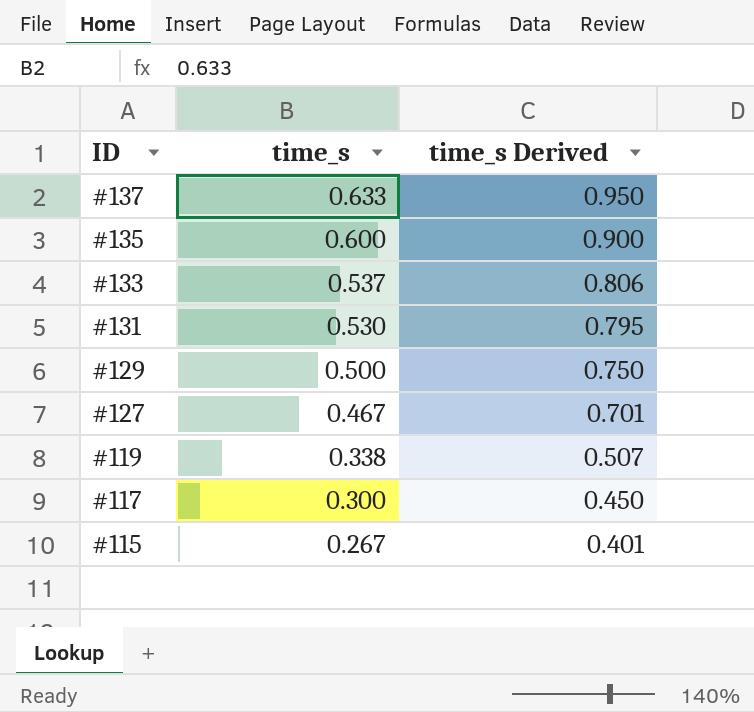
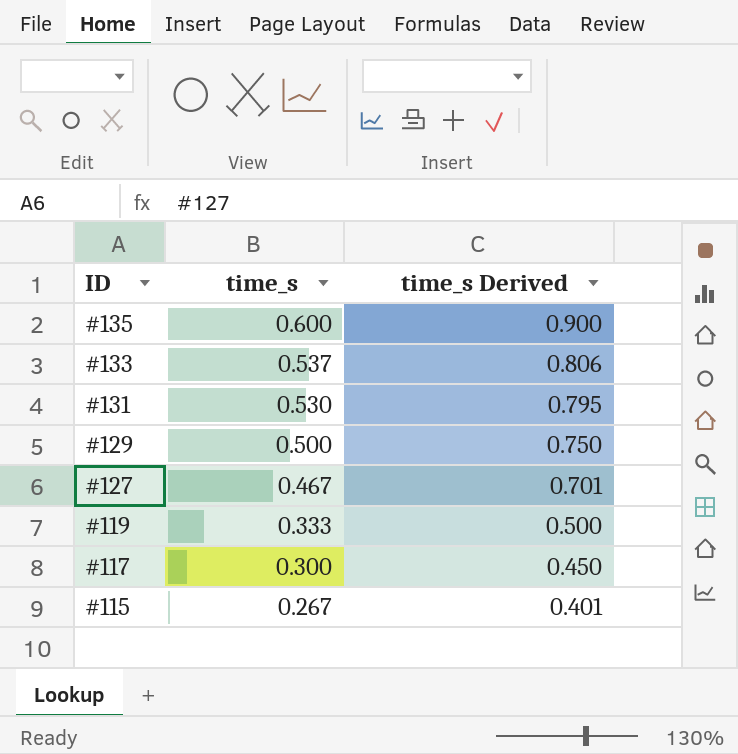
row #137: 0.633 | 0.950 -> none
#119 | time_s: 0.338 -> 0.333
#119 | time_s Derived: 0.507 -> 0.500

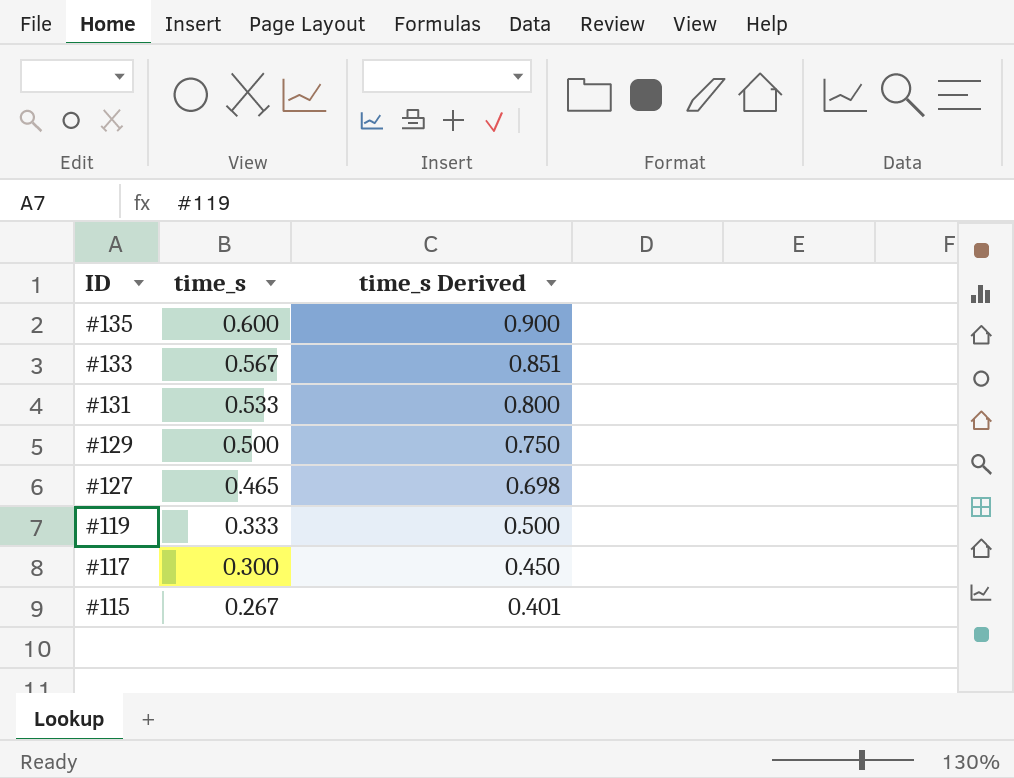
#133 | time_s: 0.537 -> 0.567
#133 | time_s Derived: 0.806 -> 0.851
#131 | time_s: 0.530 -> 0.533
#131 | time_s Derived: 0.795 -> 0.800
#127 | time_s: 0.467 -> 0.465
#127 | time_s Derived: 0.701 -> 0.698

